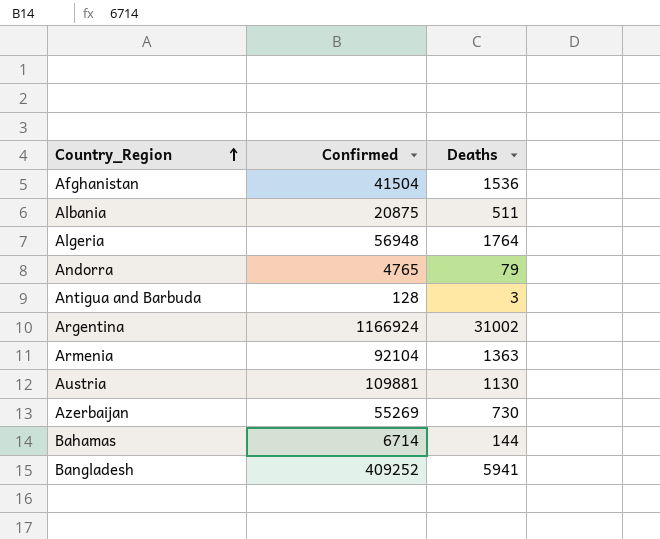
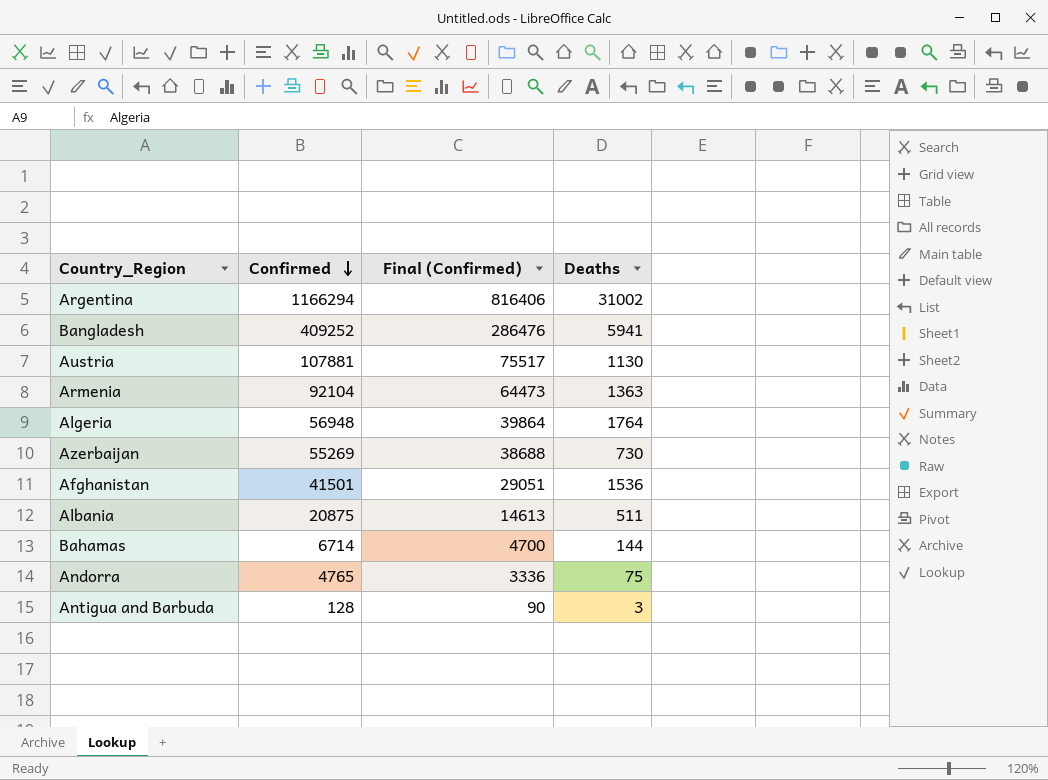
row order: Country_Region ascending -> Confirmed descending
column Final (Confirmed) | formula: none -> [Confirmed] * 0.7
Argentina | Confirmed: 1166924 -> 1166294
Austria | Confirmed: 109881 -> 107881
Afghanistan | Confirmed: 41504 -> 41501
Andorra | Deaths: 79 -> 75

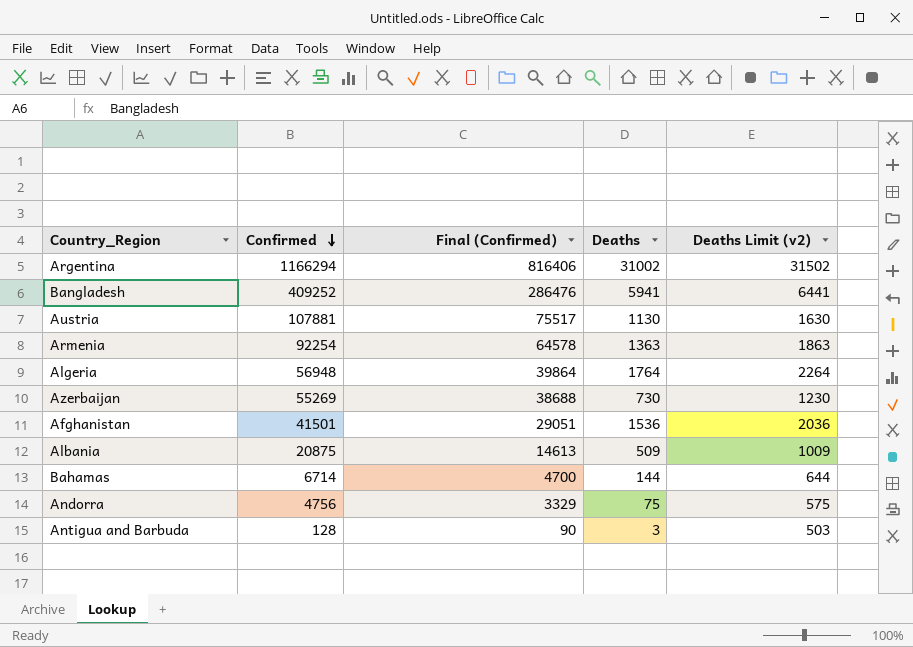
column Deaths Limit (v2) | formula: none -> [Deaths] + 500
Armenia | Confirmed: 92104 -> 92254
Armenia | Final (Confirmed): 64473 -> 64578
Albania | Deaths: 511 -> 509
Andorra | Confirmed: 4765 -> 4756
Andorra | Final (Confirmed): 3336 -> 3329

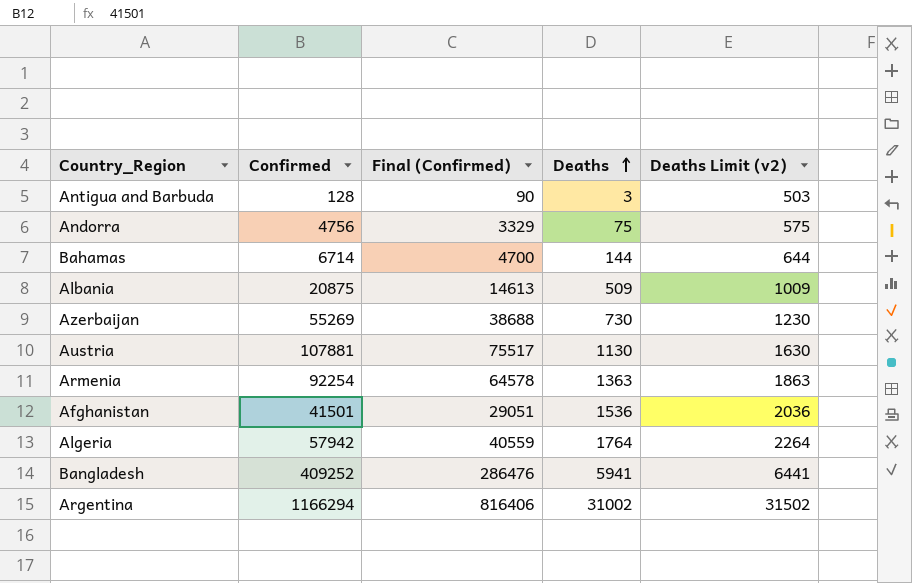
row order: Confirmed descending -> Deaths ascending
Algeria | Confirmed: 56948 -> 57942
Algeria | Final (Confirmed): 39864 -> 40559

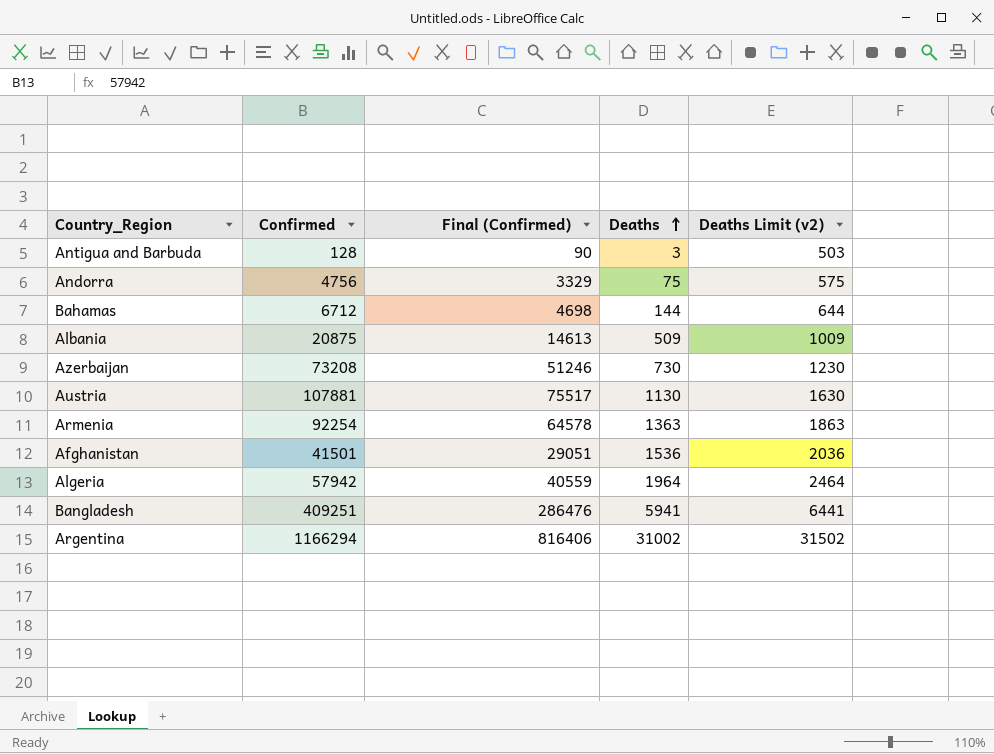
Bahamas | Confirmed: 6714 -> 6712
Bahamas | Final (Confirmed): 4700 -> 4698
Azerbaijan | Confirmed: 55269 -> 73208
Azerbaijan | Final (Confirmed): 38688 -> 51246
Algeria | Deaths: 1764 -> 1964
Algeria | Deaths Limit (v2): 2264 -> 2464
Bangladesh | Confirmed: 409252 -> 409251

